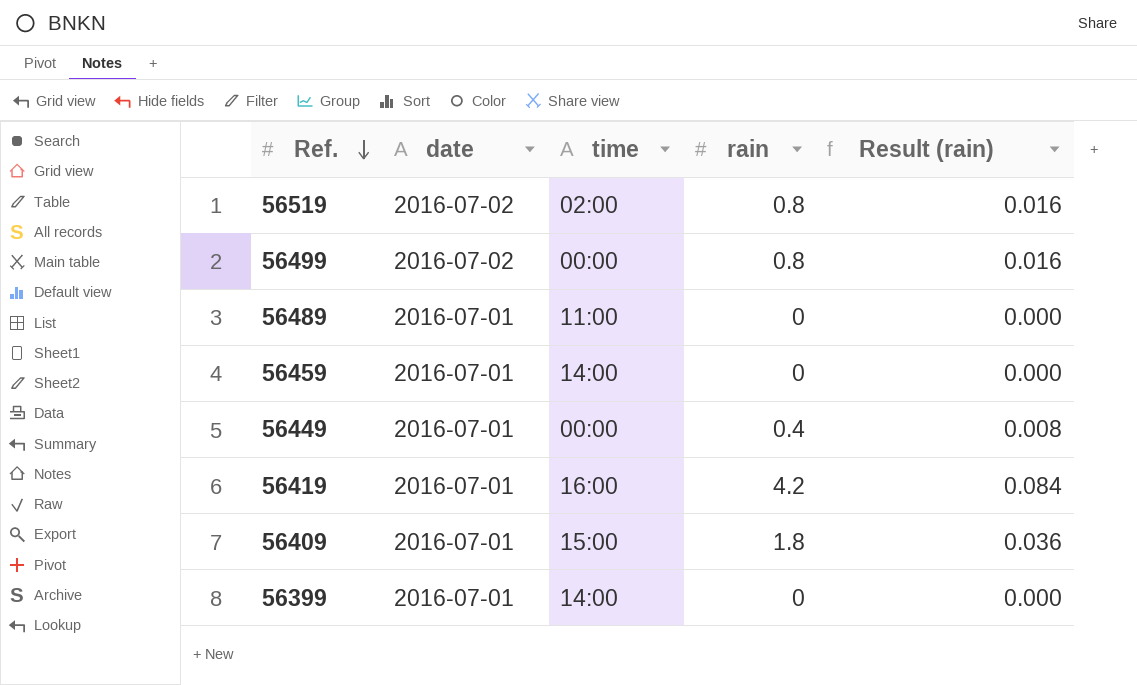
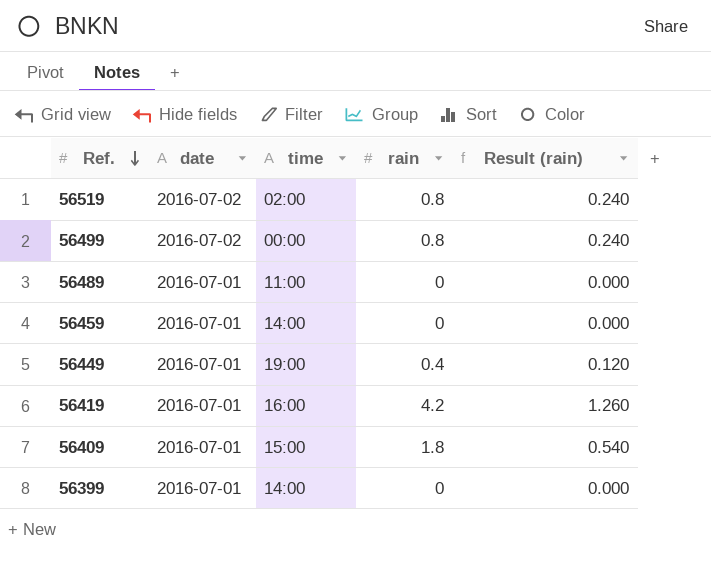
column Result (rain) | formula: [rain] * 0.02 -> [rain] * 0.3
56449 | time: 00:00 -> 19:00

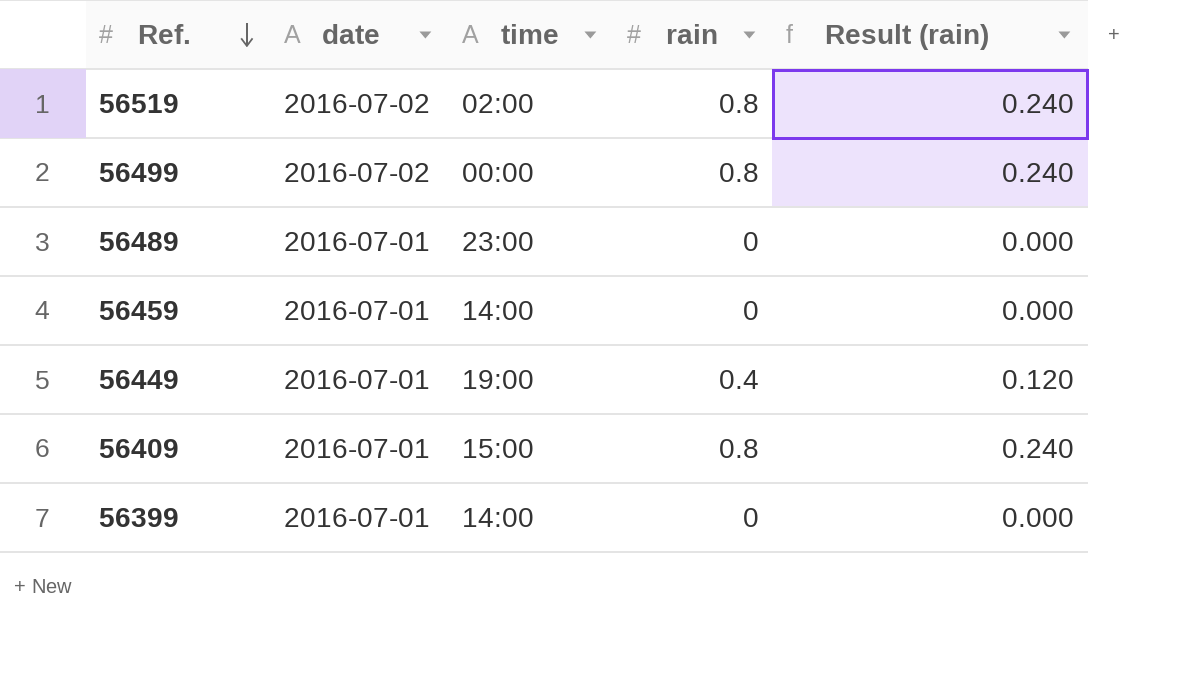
row 56419: 2016-07-01 | 16:00 | 4.2 | 1.260 -> none
56489 | time: 11:00 -> 23:00
56409 | rain: 1.8 -> 0.8
56409 | Result (rain): 0.540 -> 0.240

